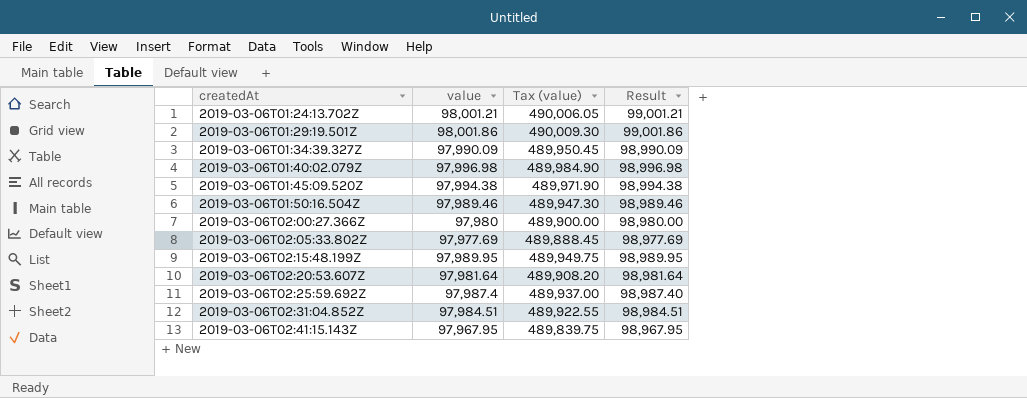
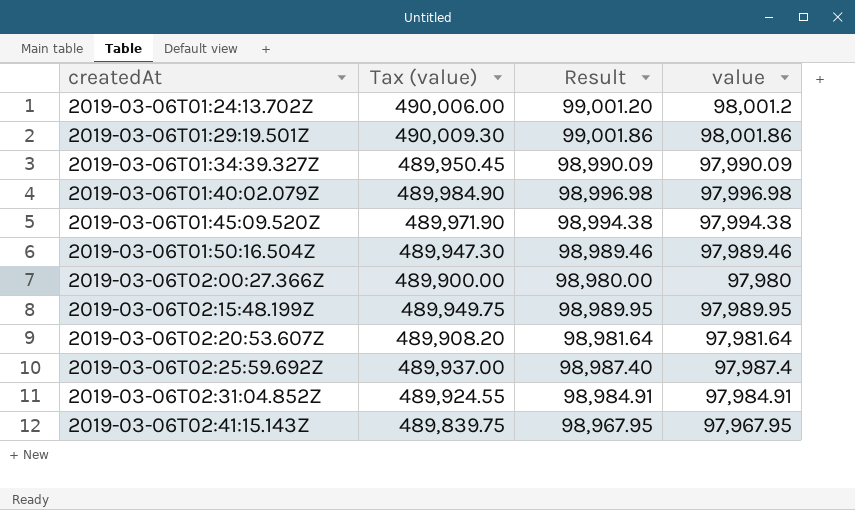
column value | position: 2 -> 4
row 2019-03-06T02:05:33.802Z: 97,977.69 | 489,888.45 | 98,977.69 -> none
2019-03-06T01:24:13.702Z | Tax (value): 490,006.05 -> 490,006.00
2019-03-06T01:24:13.702Z | Result: 99,001.21 -> 99,001.20
2019-03-06T01:24:13.702Z | value: 98,001.21 -> 98,001.2
2019-03-06T02:31:04.852Z | Tax (value): 489,922.55 -> 489,924.55
2019-03-06T02:31:04.852Z | Result: 98,984.51 -> 98,984.91
2019-03-06T02:31:04.852Z | value: 97,984.51 -> 97,984.91

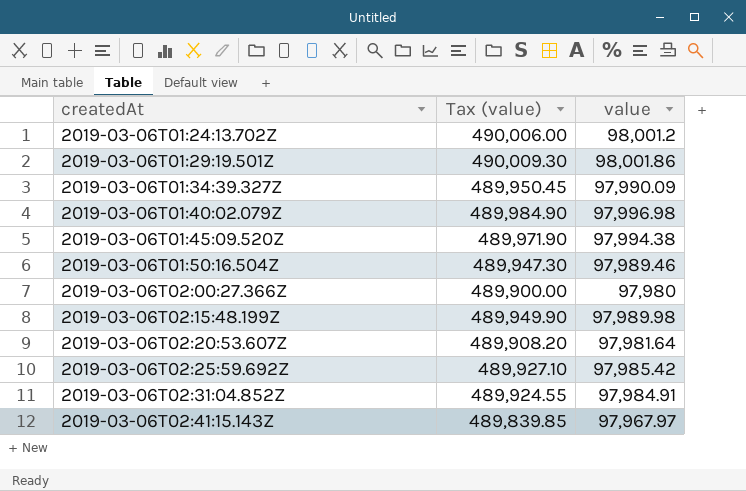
column Result | formula: [value] + 1000 -> none
2019-03-06T02:15:48.199Z | Tax (value): 489,949.75 -> 489,949.90
2019-03-06T02:15:48.199Z | value: 97,989.95 -> 97,989.98
2019-03-06T02:25:59.692Z | Tax (value): 489,937.00 -> 489,927.10
2019-03-06T02:25:59.692Z | value: 97,987.4 -> 97,985.42
2019-03-06T02:41:15.143Z | Tax (value): 489,839.75 -> 489,839.85
2019-03-06T02:41:15.143Z | value: 97,967.95 -> 97,967.97

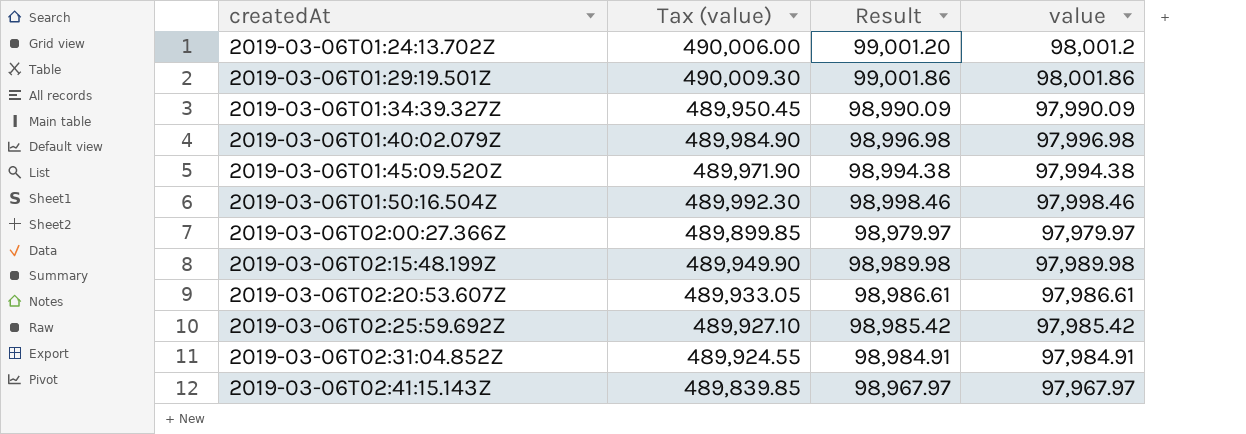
column Result | formula: none -> [value] + 1000
2019-03-06T01:50:16.504Z | Tax (value): 489,947.30 -> 489,992.30
2019-03-06T01:50:16.504Z | value: 97,989.46 -> 97,998.46
2019-03-06T02:00:27.366Z | Tax (value): 489,900.00 -> 489,899.85
2019-03-06T02:00:27.366Z | value: 97,980 -> 97,979.97
2019-03-06T02:20:53.607Z | Tax (value): 489,908.20 -> 489,933.05
2019-03-06T02:20:53.607Z | value: 97,981.64 -> 97,986.61

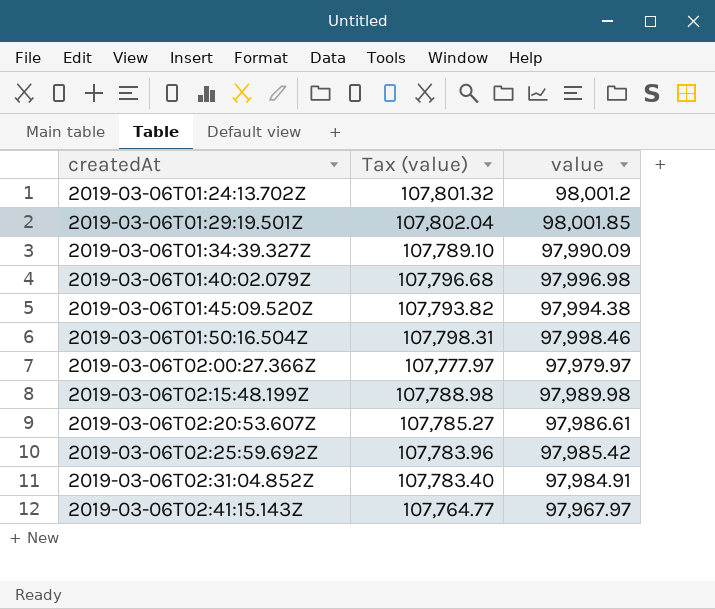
column Result | formula: [value] + 1000 -> none
column Tax (value) | formula: [value] * 5 -> [value] * 1.1
2019-03-06T01:29:19.501Z | value: 98,001.86 -> 98,001.85

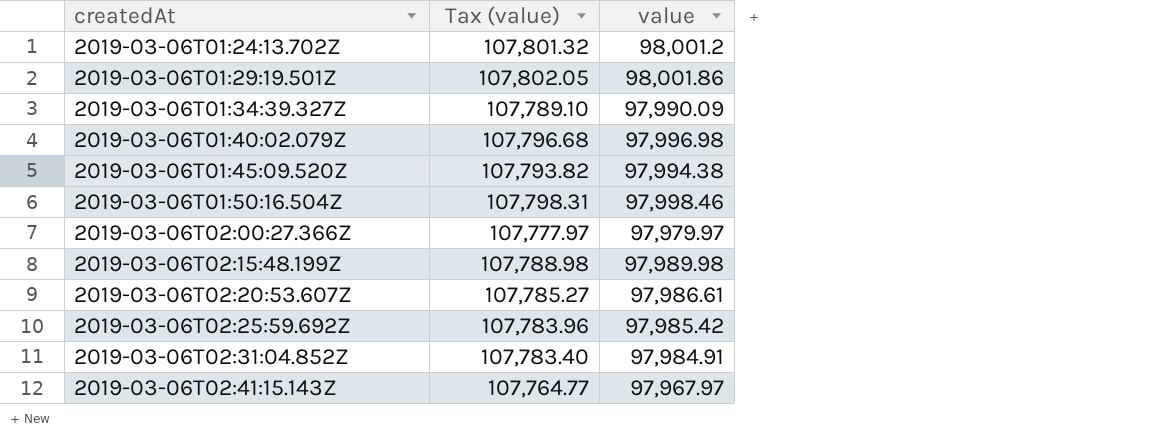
2019-03-06T01:29:19.501Z | Tax (value): 107,802.04 -> 107,802.05
2019-03-06T01:29:19.501Z | value: 98,001.85 -> 98,001.86

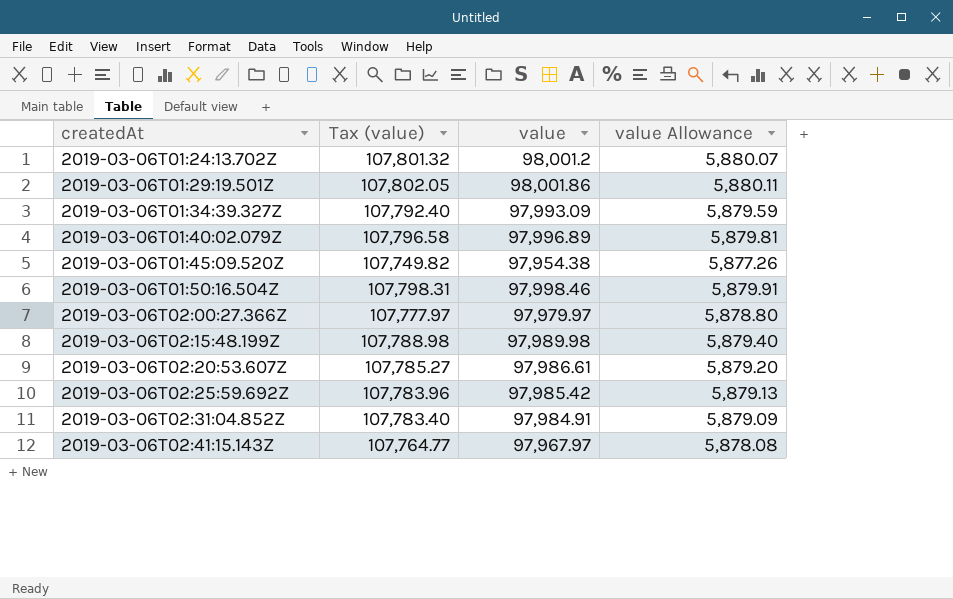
column value Allowance | formula: none -> [value] * 0.06
2019-03-06T01:34:39.327Z | Tax (value): 107,789.10 -> 107,792.40
2019-03-06T01:34:39.327Z | value: 97,990.09 -> 97,993.09
2019-03-06T01:40:02.079Z | Tax (value): 107,796.68 -> 107,796.58
2019-03-06T01:40:02.079Z | value: 97,996.98 -> 97,996.89
2019-03-06T01:45:09.520Z | Tax (value): 107,793.82 -> 107,749.82
2019-03-06T01:45:09.520Z | value: 97,994.38 -> 97,954.38

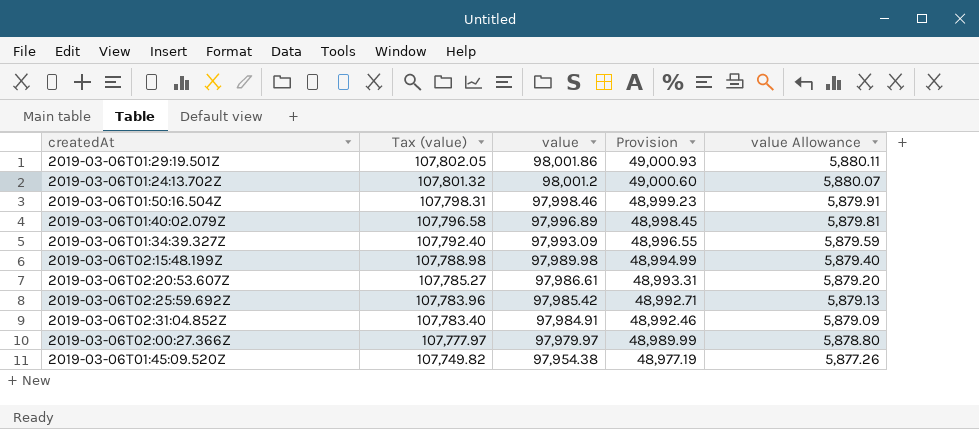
row order: createdAt ascending -> Tax (value) descending
column Provision | formula: none -> [value] * 0.5
row 2019-03-06T02:41:15.143Z: 107,764.77 | 97,967.97 | 5,878.08 -> none

